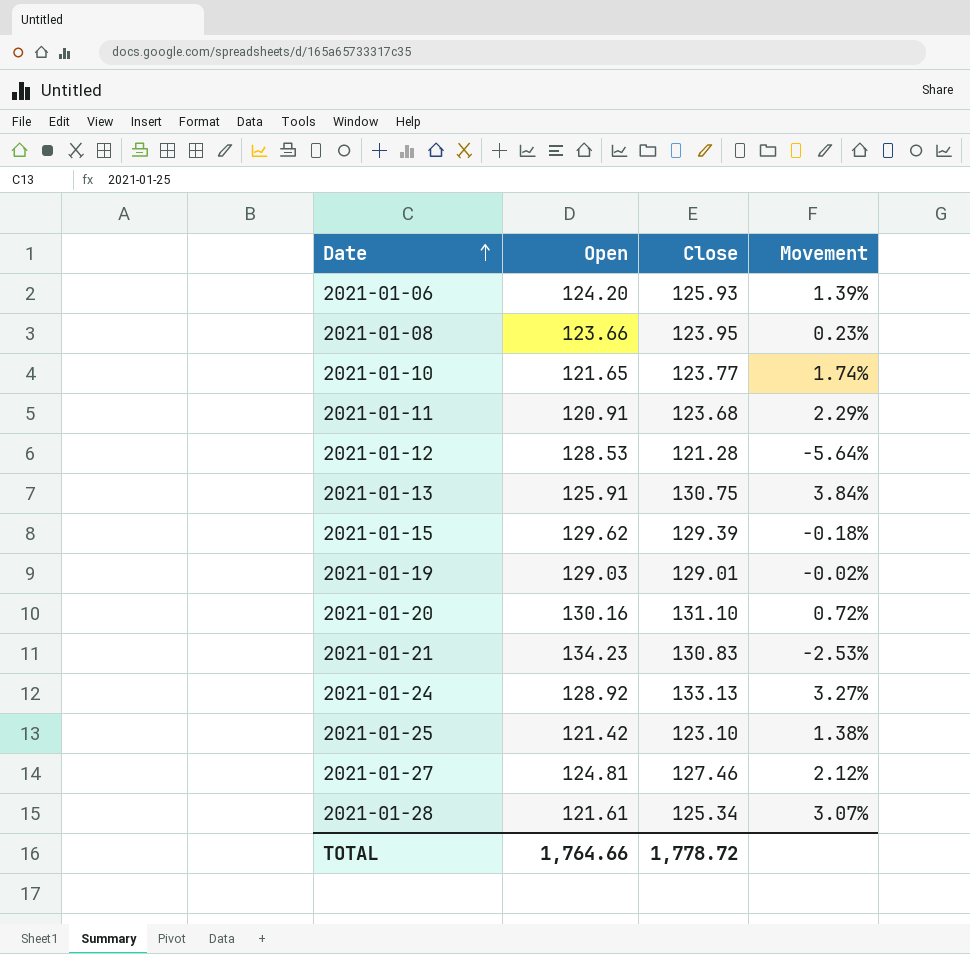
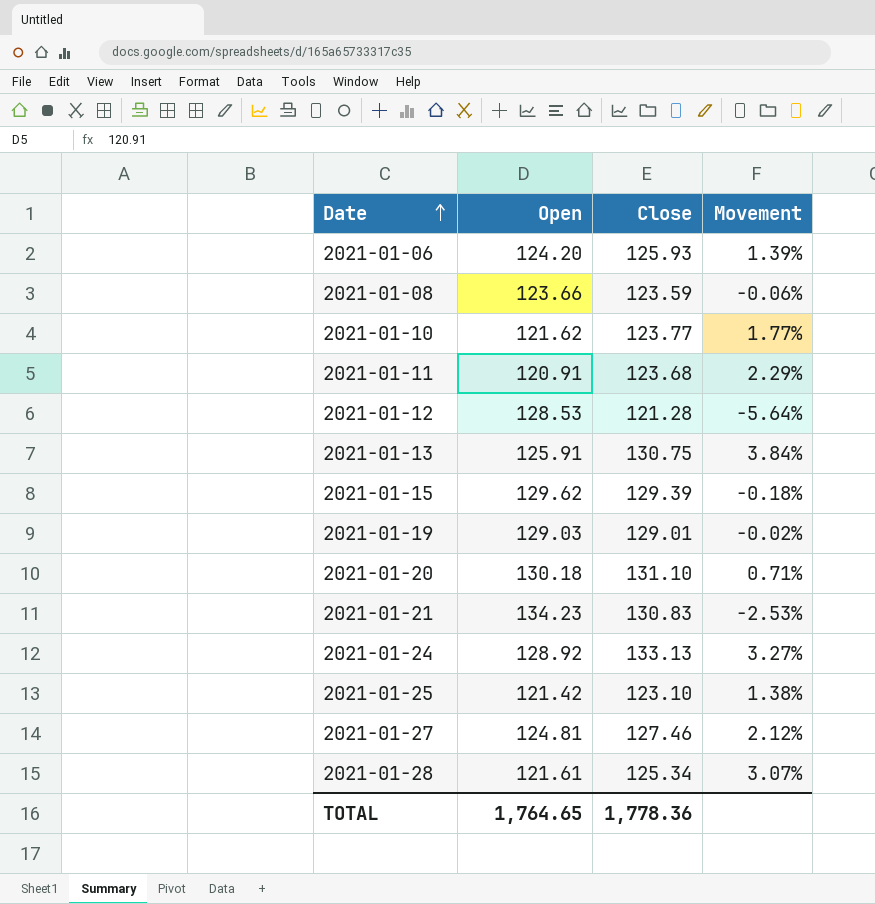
2021-01-08 | Close: 123.95 -> 123.59
2021-01-08 | Movement: 0.23% -> -0.06%
2021-01-10 | Open: 121.65 -> 121.62
2021-01-10 | Movement: 1.74% -> 1.77%
2021-01-20 | Open: 130.16 -> 130.18
2021-01-20 | Movement: 0.72% -> 0.71%
TOTAL | Open: 1,764.66 -> 1,764.65
TOTAL | Close: 1,778.72 -> 1,778.36

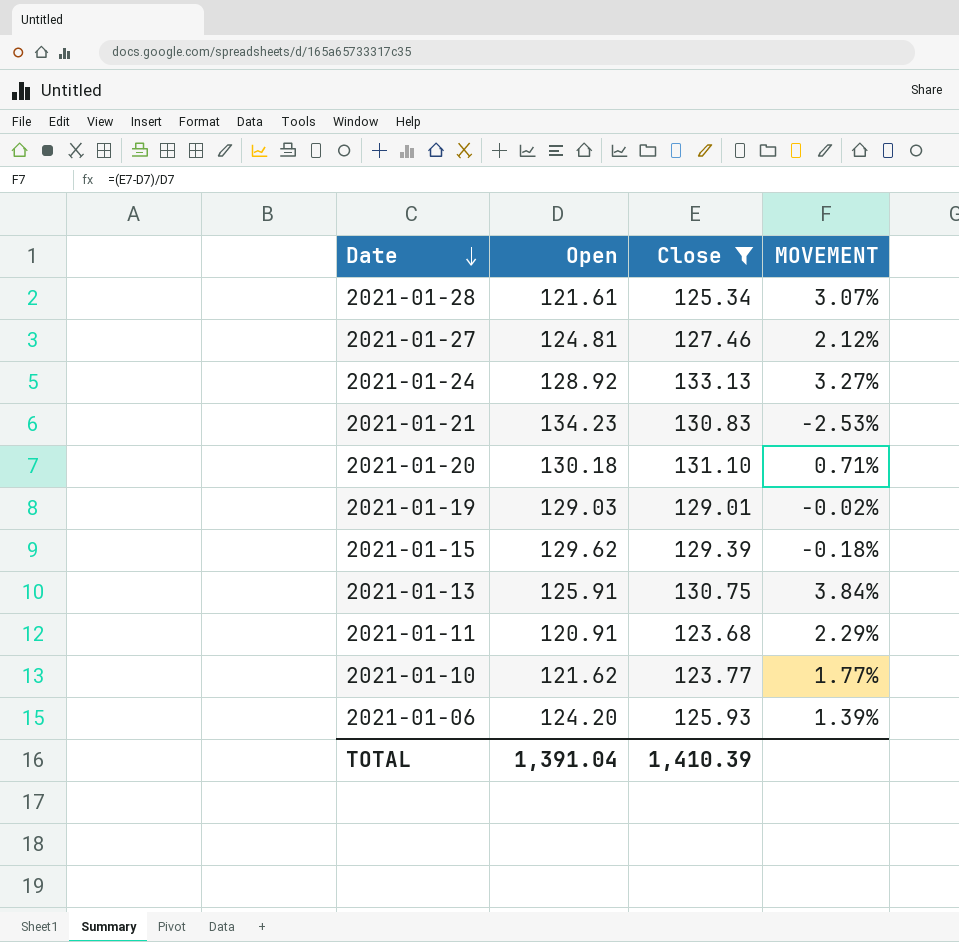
filter: none -> Close >= 123.68
row order: Date ascending -> Date descending
column name: Movement -> MOVEMENT
TOTAL | Open: 1,764.65 -> 1,391.04
TOTAL | Close: 1,778.36 -> 1,410.39

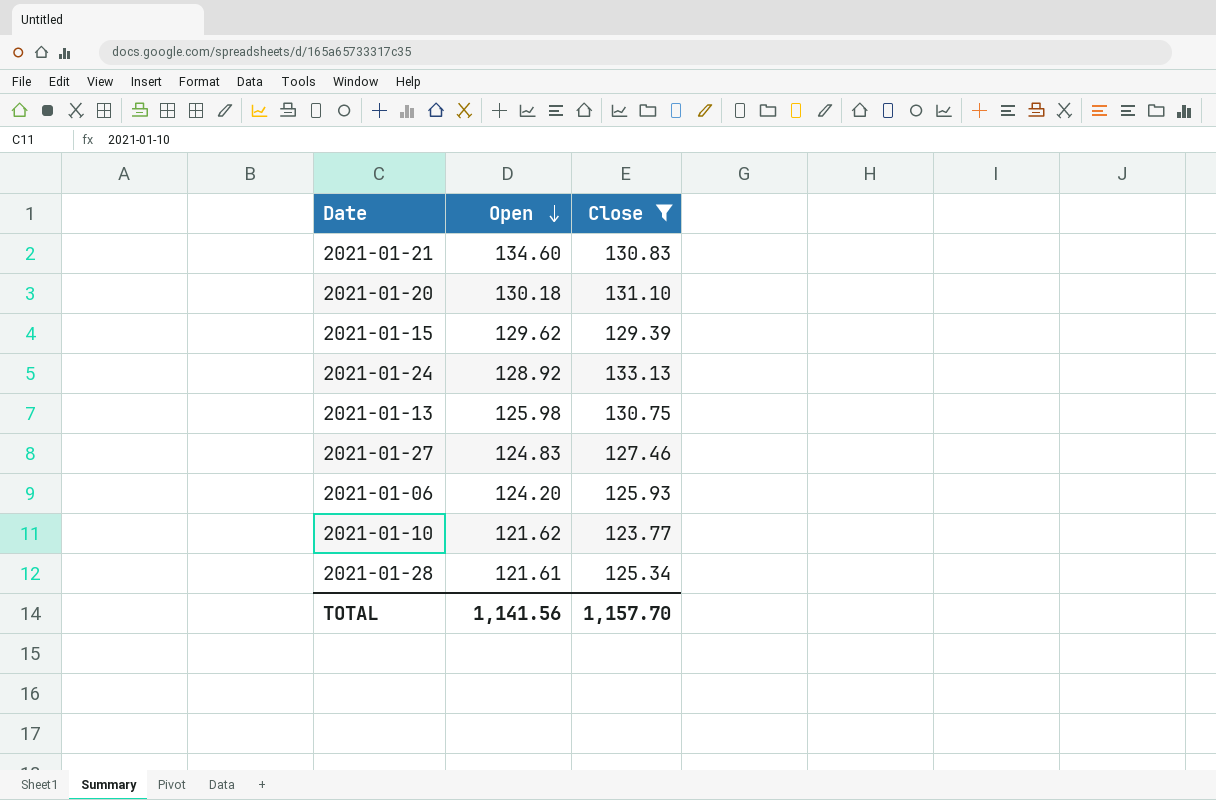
row order: Date descending -> Open descending
column MOVEMENT | formula: ([Close] - [Open]) / [Open] -> none
row 2021-01-19: 129.03 | 129.01 | -0.02% -> none
row 2021-01-11: 120.91 | 123.68 | 2.29% -> none
2021-01-21 | Open: 134.23 -> 134.60
2021-01-13 | Open: 125.91 -> 125.98
2021-01-27 | Open: 124.81 -> 124.83
TOTAL | Open: 1,391.04 -> 1,141.56
TOTAL | Close: 1,410.39 -> 1,157.70

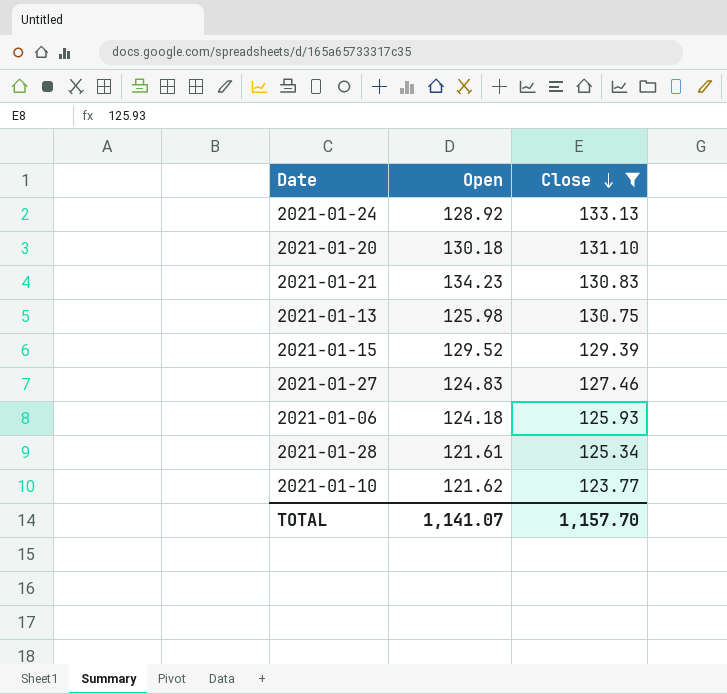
row order: Open descending -> Close descending
2021-01-21 | Open: 134.60 -> 134.23
2021-01-15 | Open: 129.62 -> 129.52
2021-01-06 | Open: 124.20 -> 124.18
TOTAL | Open: 1,141.56 -> 1,141.07

